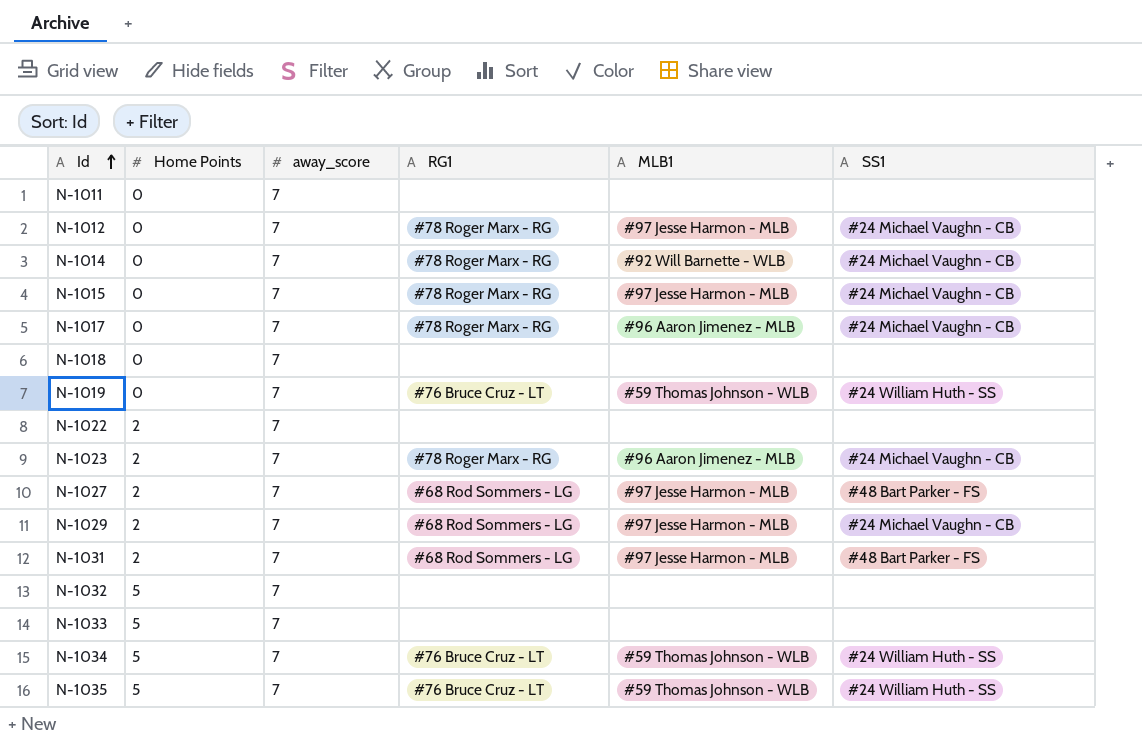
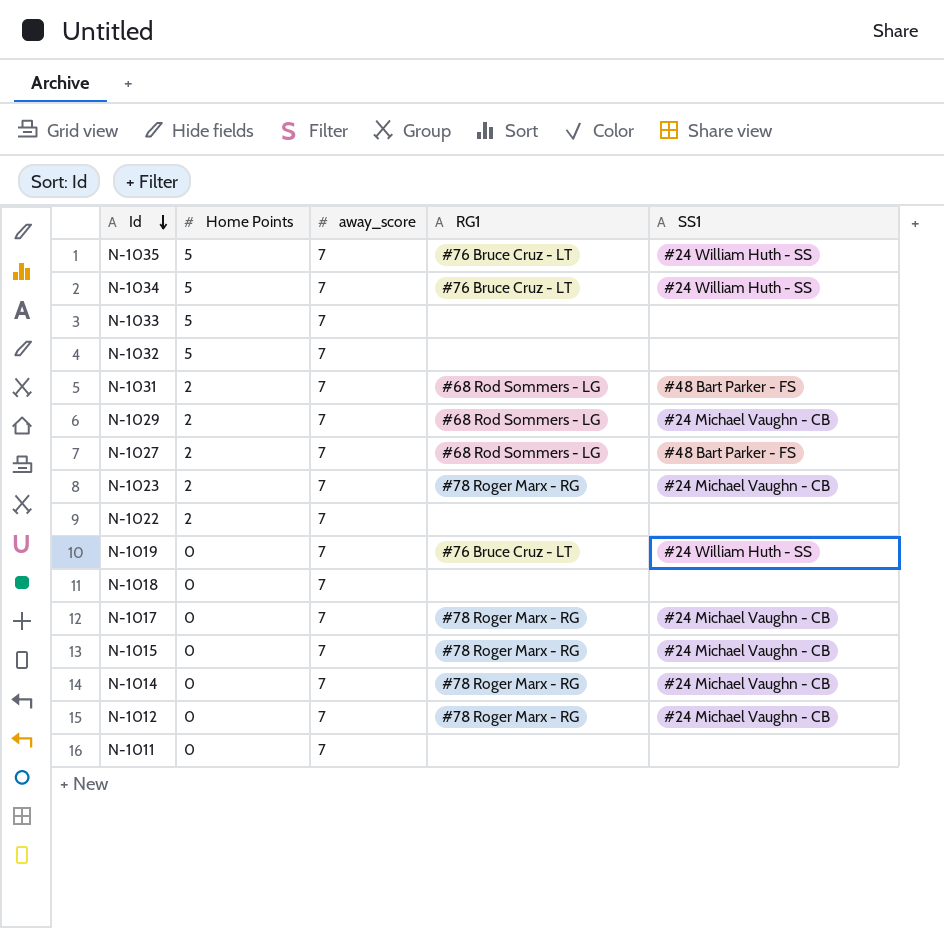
row order: Id ascending -> Id descending
column MLB1 | position: 5 -> none

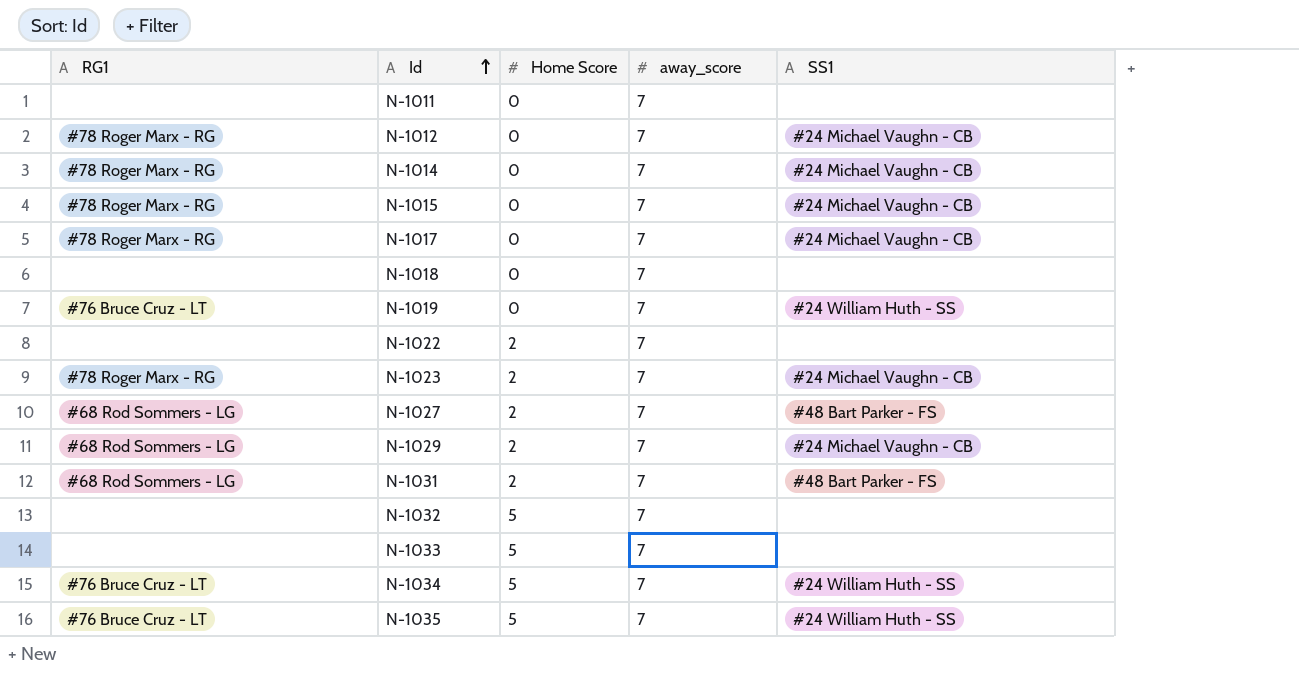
row order: Id descending -> Id ascending
column RG1 | position: 4 -> 1
column name: Home Points -> Home Score

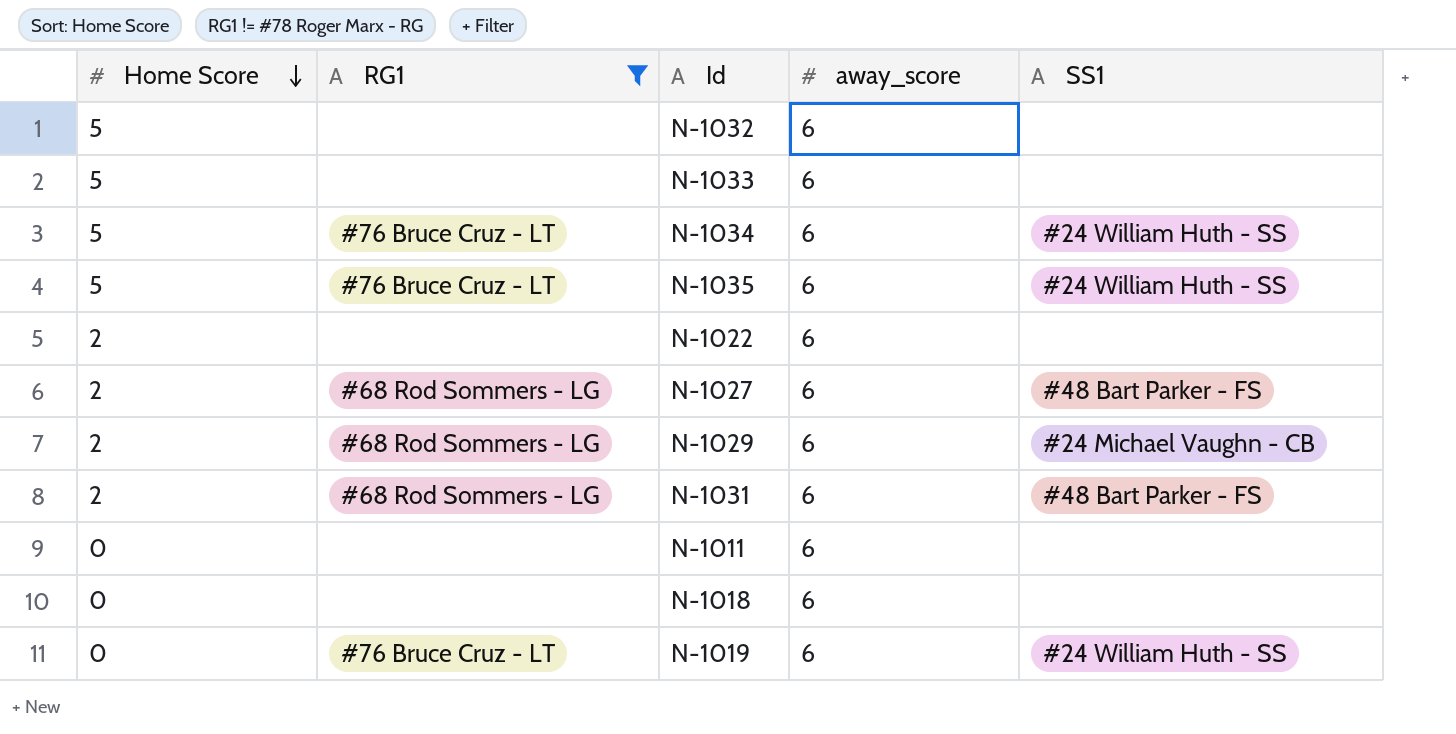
filter: none -> RG1 != #78 Roger Marx - RG
row order: Id ascending -> Home Score descending
column Home Score | position: 3 -> 1
N-1032 | away_score: 7 -> 6
N-1033 | away_score: 7 -> 6
N-1034 | away_score: 7 -> 6
N-1035 | away_score: 7 -> 6
N-1022 | away_score: 7 -> 6
N-1027 | away_score: 7 -> 6
N-1029 | away_score: 7 -> 6
N-1031 | away_score: 7 -> 6
N-1011 | away_score: 7 -> 6
N-1018 | away_score: 7 -> 6
N-1019 | away_score: 7 -> 6

